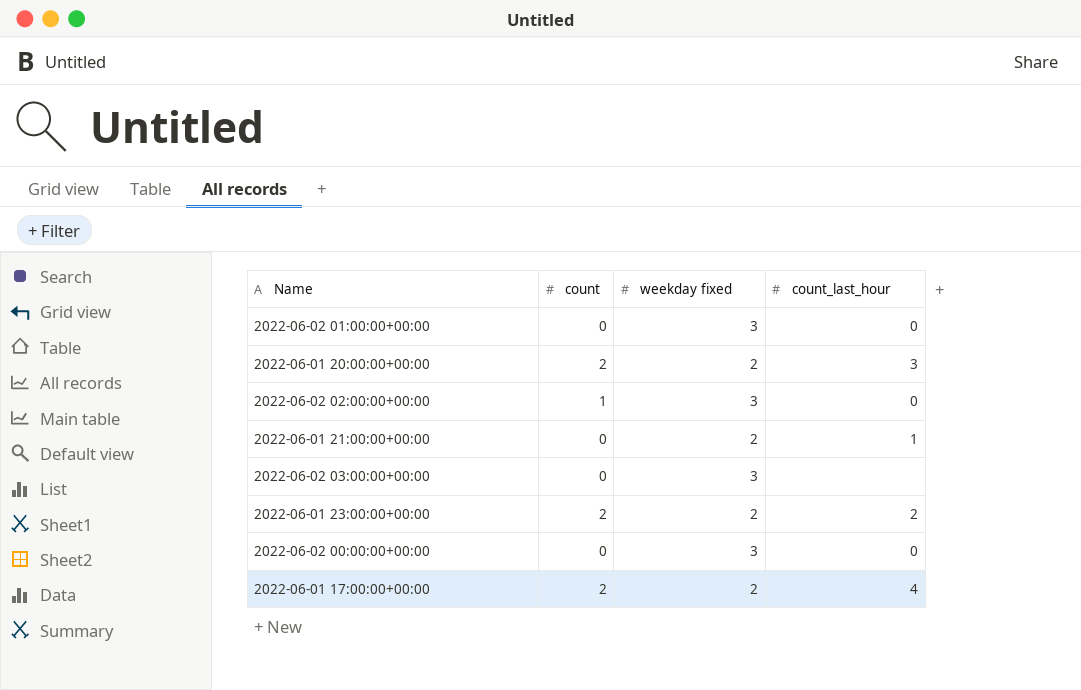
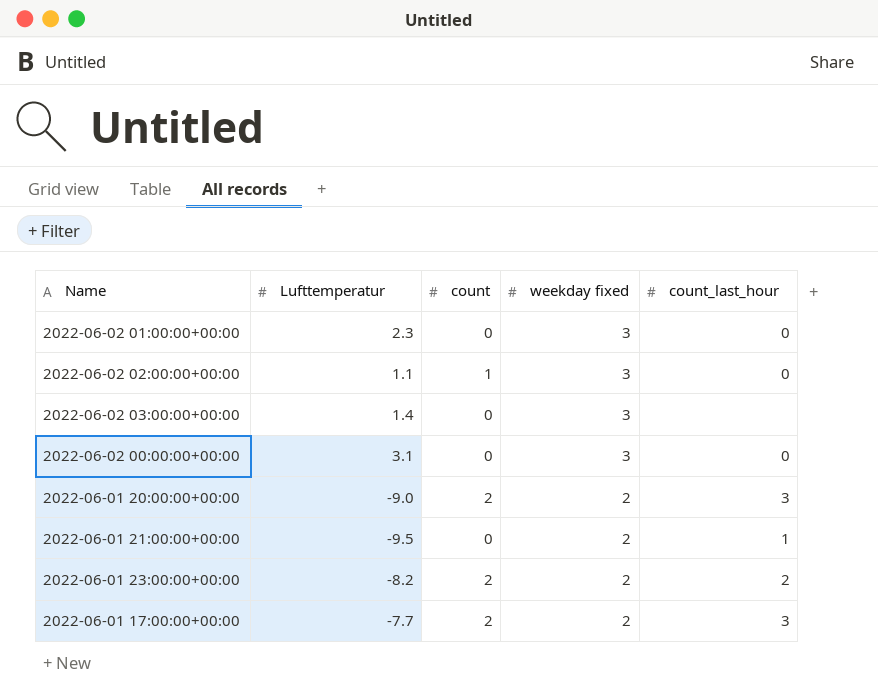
row order: none -> weekday fixed descending
column Lufttemperatur | position: none -> 2
2022-06-01 17:00:00+00:00 | count_last_hour: 4 -> 3

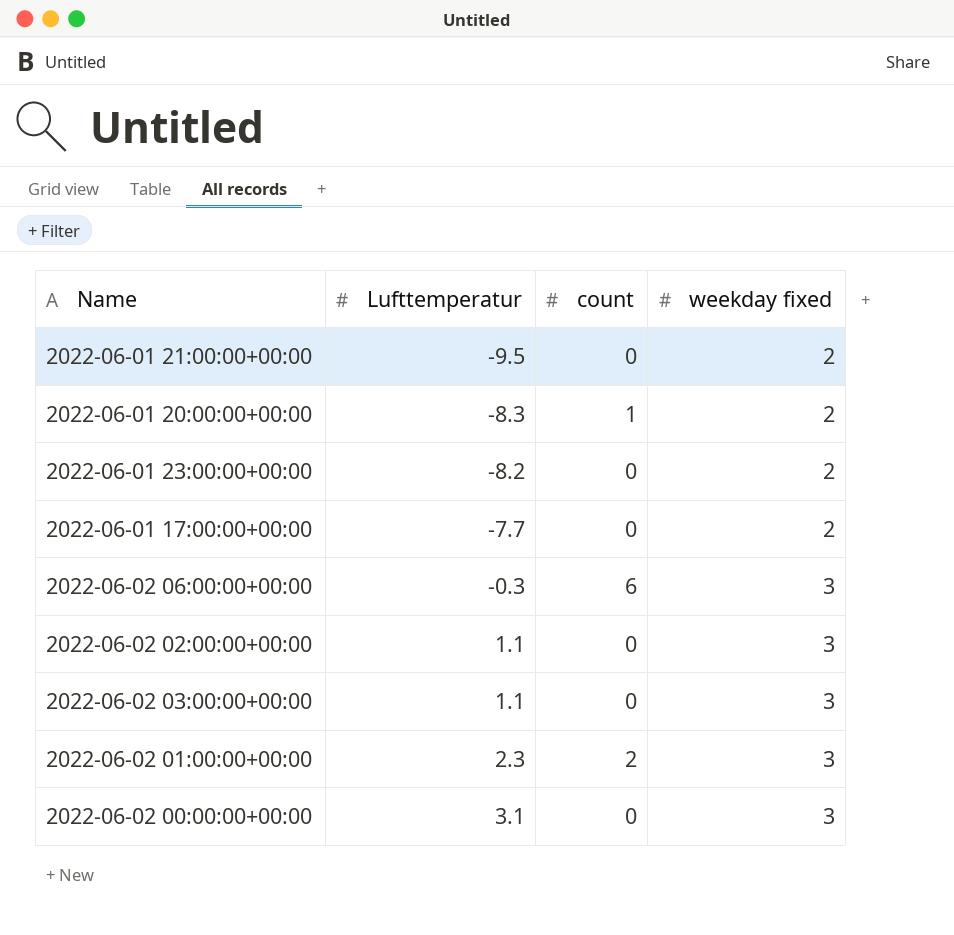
row order: weekday fixed descending -> Lufttemperatur ascending
column count_last_hour | position: 5 -> none
2022-06-01 20:00:00+00:00 | Lufttemperatur: -9.0 -> -8.3
2022-06-01 20:00:00+00:00 | count: 2 -> 1
2022-06-01 23:00:00+00:00 | count: 2 -> 0
2022-06-01 17:00:00+00:00 | count: 2 -> 0
row 2022-06-02 06:00:00+00:00: none -> -0.3 | 6 | 3
2022-06-02 02:00:00+00:00 | count: 1 -> 0
2022-06-02 03:00:00+00:00 | Lufttemperatur: 1.4 -> 1.1
2022-06-02 01:00:00+00:00 | count: 0 -> 2

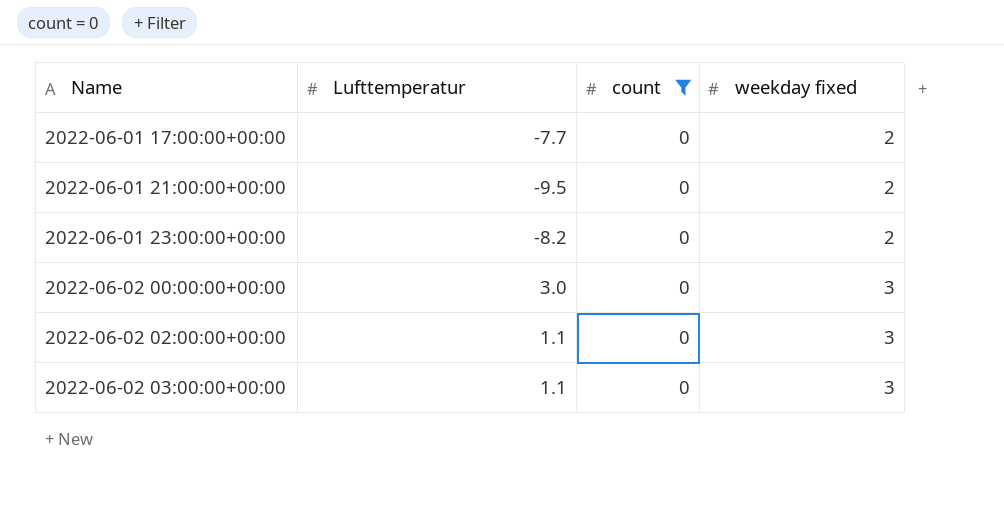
filter: none -> count = 0
row order: Lufttemperatur ascending -> Name ascending
2022-06-02 00:00:00+00:00 | Lufttemperatur: 3.1 -> 3.0

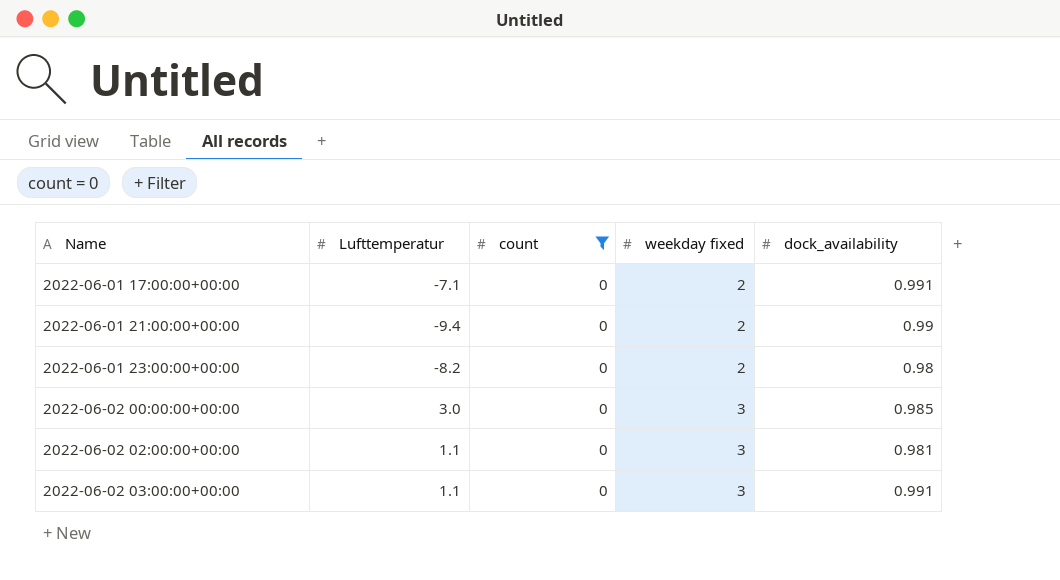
column dock_availability | position: none -> 5
2022-06-01 17:00:00+00:00 | Lufttemperatur: -7.7 -> -7.1
2022-06-01 21:00:00+00:00 | Lufttemperatur: -9.5 -> -9.4

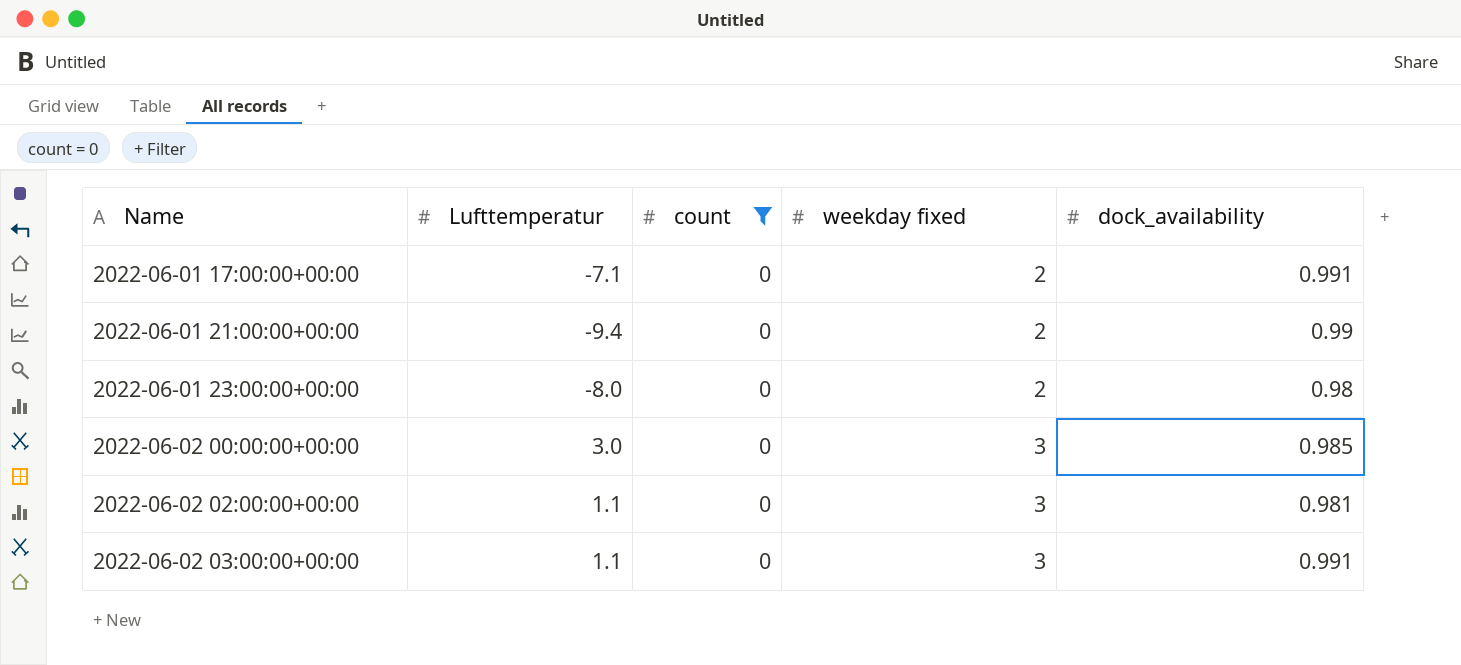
2022-06-01 23:00:00+00:00 | Lufttemperatur: -8.2 -> -8.0

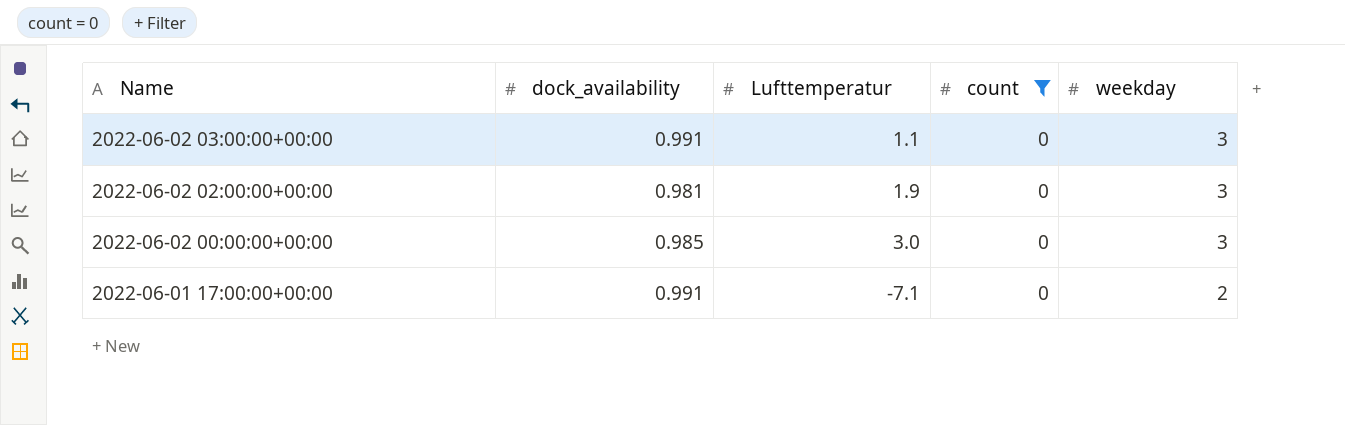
row order: Name ascending -> Name descending
column dock_availability | position: 5 -> 2
column name: weekday fixed -> weekday
row 2022-06-01 21:00:00+00:00: -9.4 | 0 | 2 | 0.99 -> none
row 2022-06-01 23:00:00+00:00: -8.0 | 0 | 2 | 0.98 -> none
2022-06-02 02:00:00+00:00 | Lufttemperatur: 1.1 -> 1.9

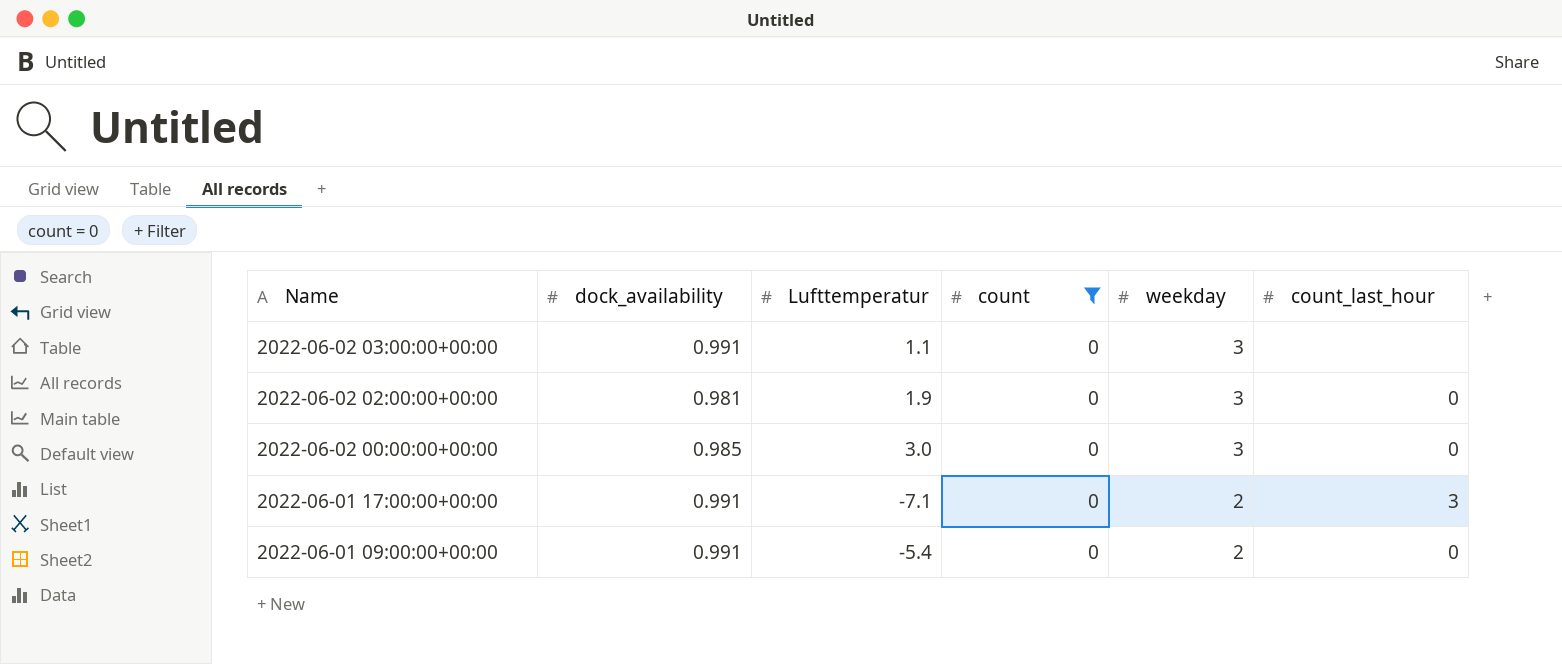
column count_last_hour | position: none -> 6
row 2022-06-01 09:00:00+00:00: none -> 0.991 | -5.4 | 0 | 2 | 0

